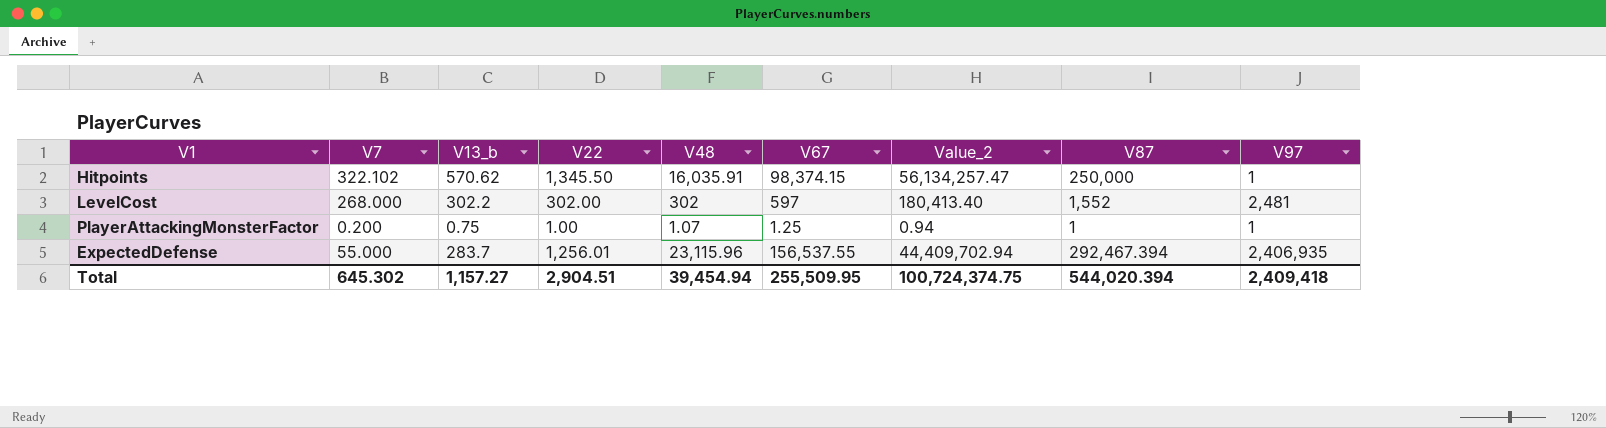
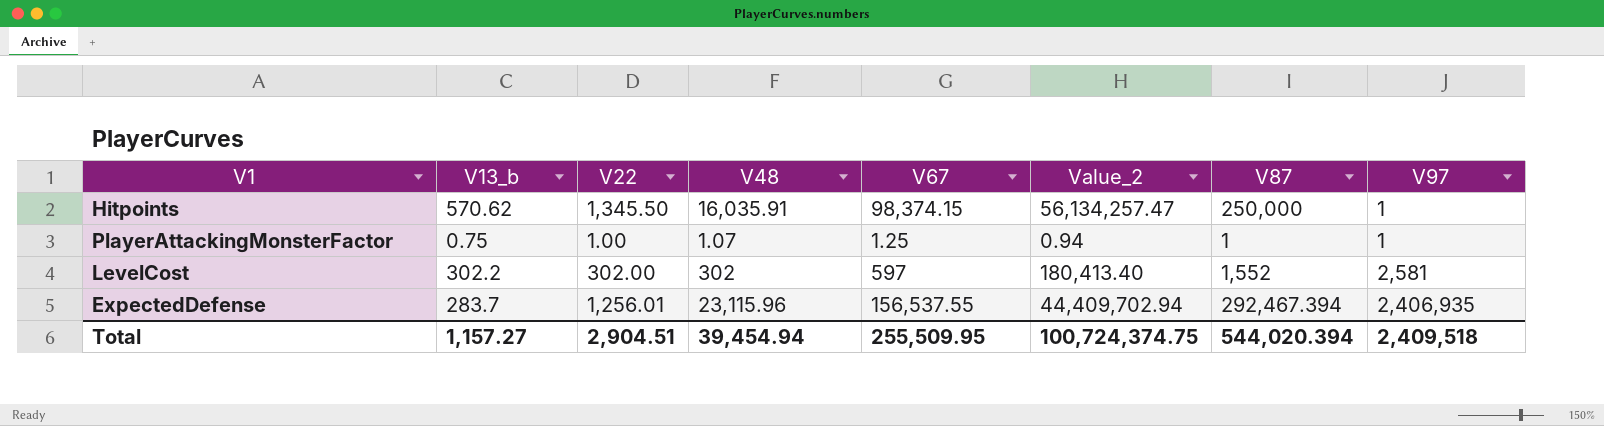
row order: none -> V97 ascending
column V7 | position: 2 -> none
LevelCost | V97: 2,481 -> 2,581
Total | V97: 2,409,418 -> 2,409,518

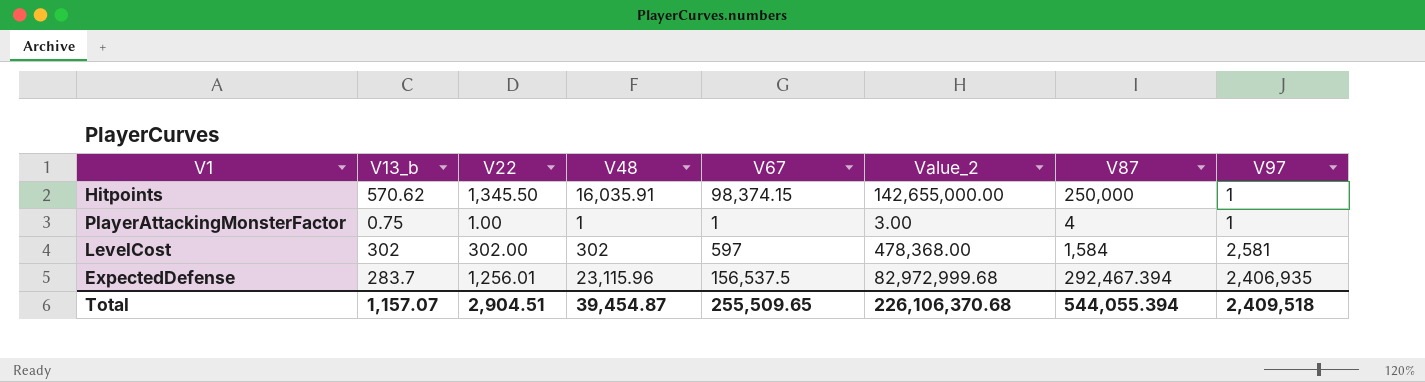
column Value_2 | formula: [V13_b] * [V67] -> [V13_b] * [V87]
PlayerAttackingMonsterFactor | V48: 1.07 -> 1
PlayerAttackingMonsterFactor | V67: 1.25 -> 1
PlayerAttackingMonsterFactor | V87: 1 -> 4
LevelCost | V13_b: 302.2 -> 302
LevelCost | V87: 1,552 -> 1,584
ExpectedDefense | V67: 156,537.55 -> 156,537.5
Total | V13_b: 1,157.27 -> 1,157.07
Total | V48: 39,454.94 -> 39,454.87
Total | V67: 255,509.95 -> 255,509.65
Total | Value_2: 100,724,374.75 -> 226,106,370.68
Total | V87: 544,020.394 -> 544,055.394

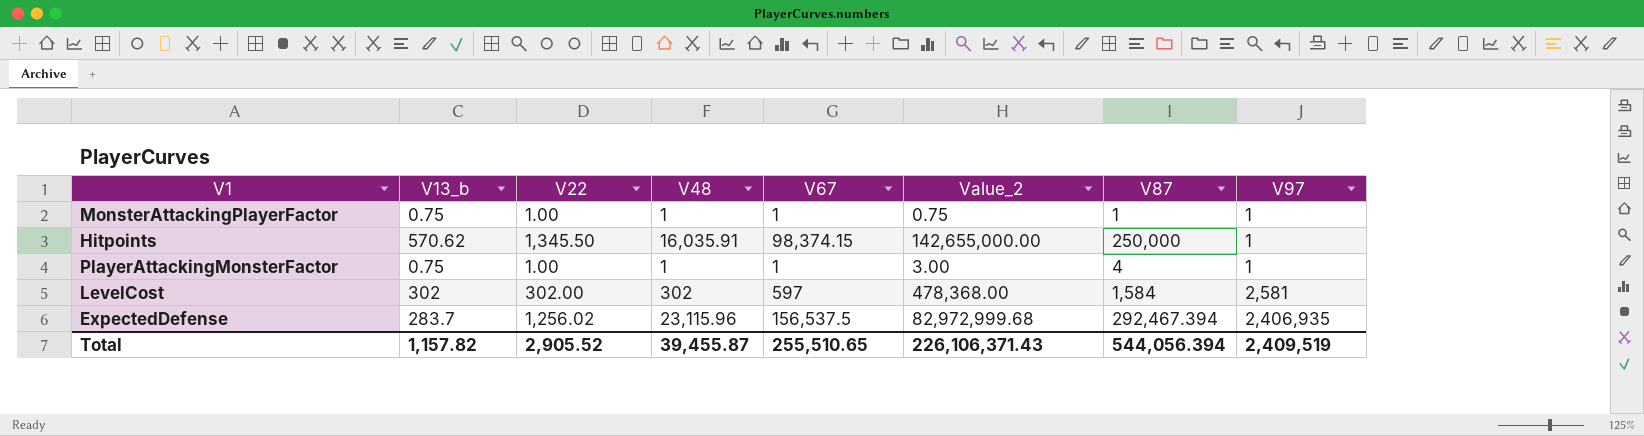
row MonsterAttackingPlayerFactor: none -> 0.75 | 1.00 | 1 | 1 | 0.75 | 1 | 1
ExpectedDefense | V22: 1,256.01 -> 1,256.02
Total | V13_b: 1,157.07 -> 1,157.82
Total | V22: 2,904.51 -> 2,905.52
Total | V48: 39,454.87 -> 39,455.87
Total | V67: 255,509.65 -> 255,510.65
Total | Value_2: 226,106,370.68 -> 226,106,371.43
Total | V87: 544,055.394 -> 544,056.394
Total | V97: 2,409,518 -> 2,409,519

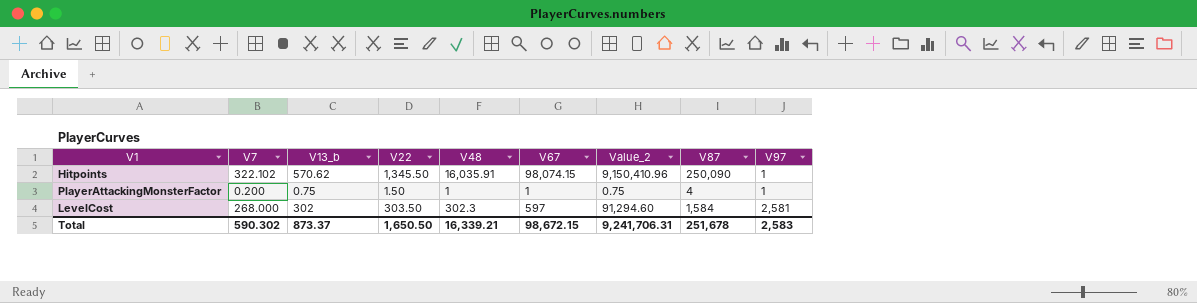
column V7 | position: none -> 2
column Value_2 | formula: [V13_b] * [V87] -> [V13_b] * [V48]
row MonsterAttackingPlayerFactor: 0.75 | 1.00 | 1 | 1 | 0.75 | 1 | 1 -> none
row ExpectedDefense: 283.7 | 1,256.02 | 23,115.96 | 156,537.5 | 82,972,999.68 | 292,467.394 | 2,406,935 -> none
Hitpoints | V67: 98,374.15 -> 98,074.15
Hitpoints | V87: 250,000 -> 250,090
PlayerAttackingMonsterFactor | V22: 1.00 -> 1.50
LevelCost | V22: 302.00 -> 303.50
LevelCost | V48: 302 -> 302.3
Total | V13_b: 1,157.82 -> 873.37
Total | V22: 2,905.52 -> 1,650.50
Total | V48: 39,455.87 -> 16,339.21
Total | V67: 255,510.65 -> 98,672.15
Total | Value_2: 226,106,371.43 -> 9,241,706.31
Total | V87: 544,056.394 -> 251,678
Total | V97: 2,409,519 -> 2,583

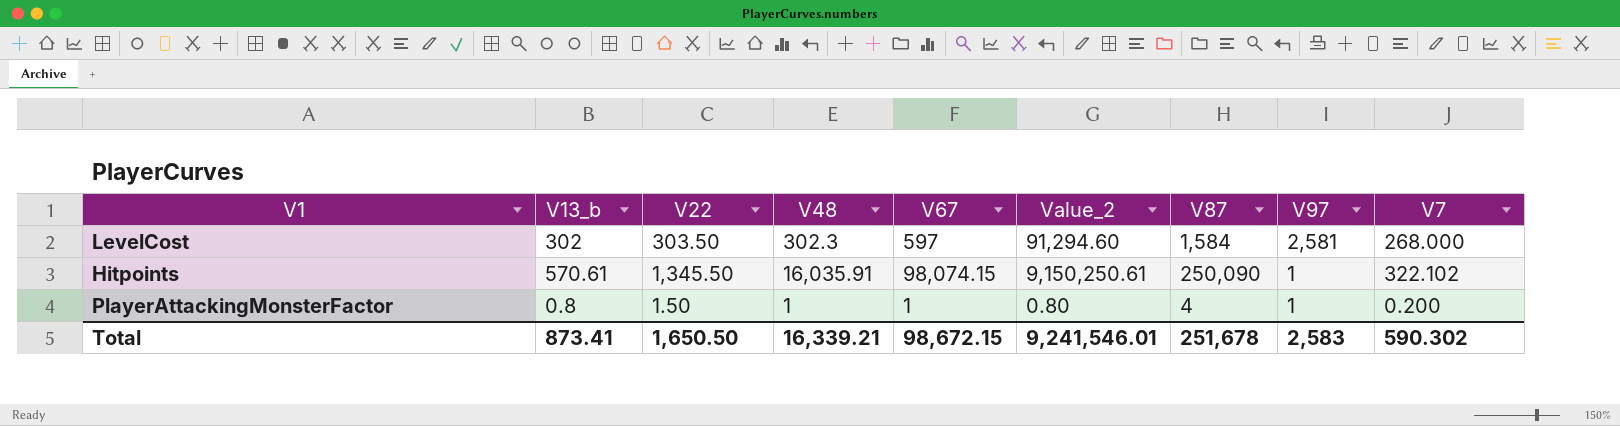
row order: V97 ascending -> V97 descending
column V7 | position: 2 -> 9
Hitpoints | V13_b: 570.62 -> 570.61
Hitpoints | Value_2: 9,150,410.96 -> 9,150,250.61
PlayerAttackingMonsterFactor | V13_b: 0.75 -> 0.8
PlayerAttackingMonsterFactor | Value_2: 0.75 -> 0.80
Total | V13_b: 873.37 -> 873.41
Total | Value_2: 9,241,706.31 -> 9,241,546.01

